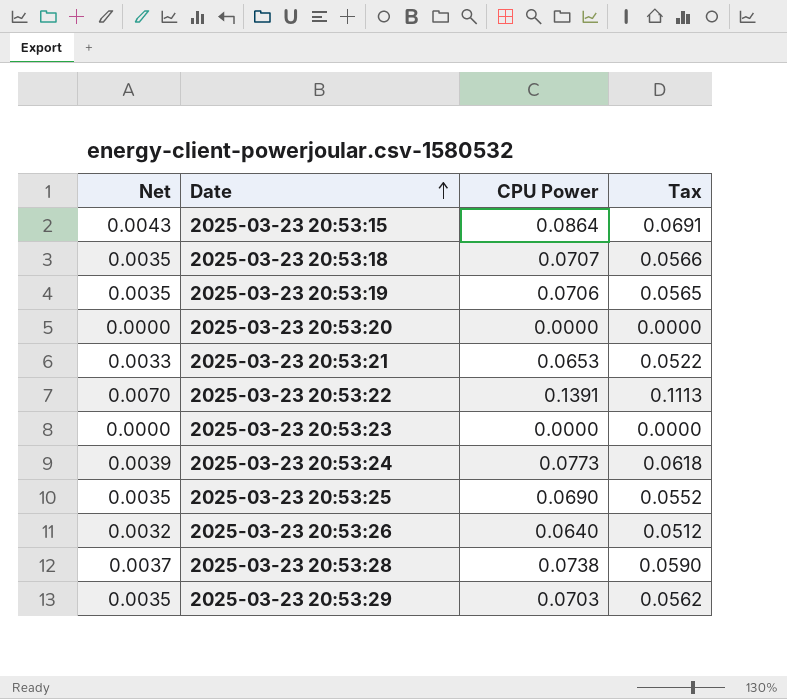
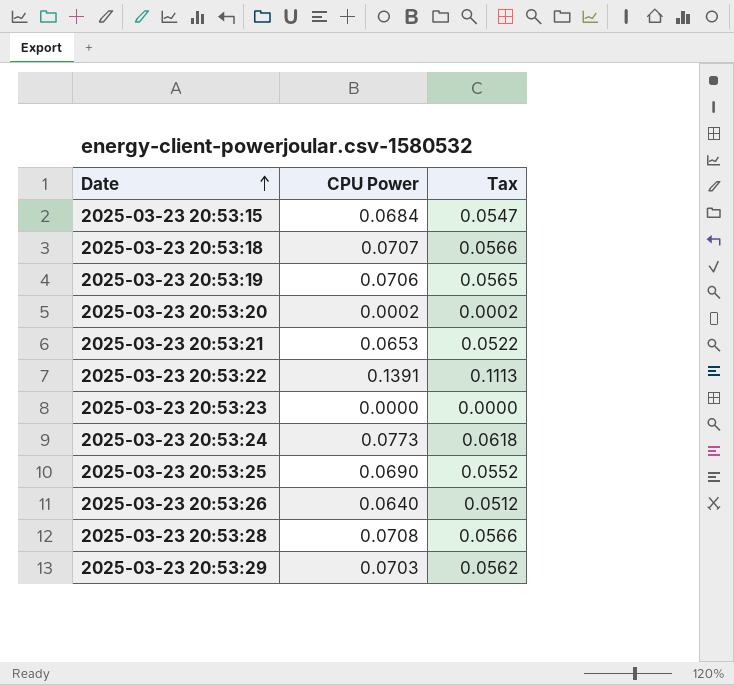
column Net | formula: [CPU Power] * 0.05 -> none
2025-03-23 20:53:15 | CPU Power: 0.0864 -> 0.0684
2025-03-23 20:53:15 | Tax: 0.0691 -> 0.0547
2025-03-23 20:53:20 | CPU Power: 0.0000 -> 0.0002
2025-03-23 20:53:20 | Tax: 0.0000 -> 0.0002
2025-03-23 20:53:28 | CPU Power: 0.0738 -> 0.0708
2025-03-23 20:53:28 | Tax: 0.0590 -> 0.0566

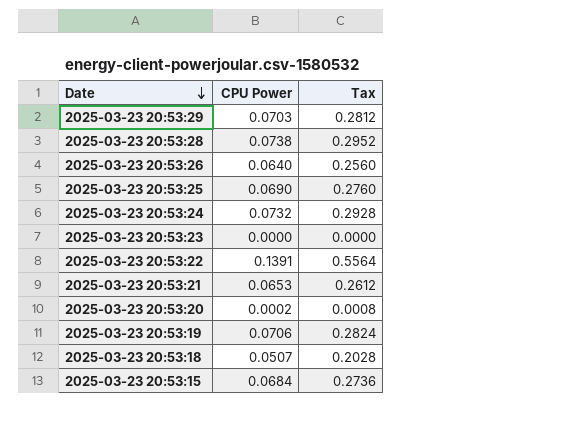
row order: Date ascending -> Date descending
column Tax | formula: [CPU Power] * 0.8 -> [CPU Power] * 4
2025-03-23 20:53:28 | CPU Power: 0.0708 -> 0.0738
2025-03-23 20:53:24 | CPU Power: 0.0773 -> 0.0732
2025-03-23 20:53:18 | CPU Power: 0.0707 -> 0.0507

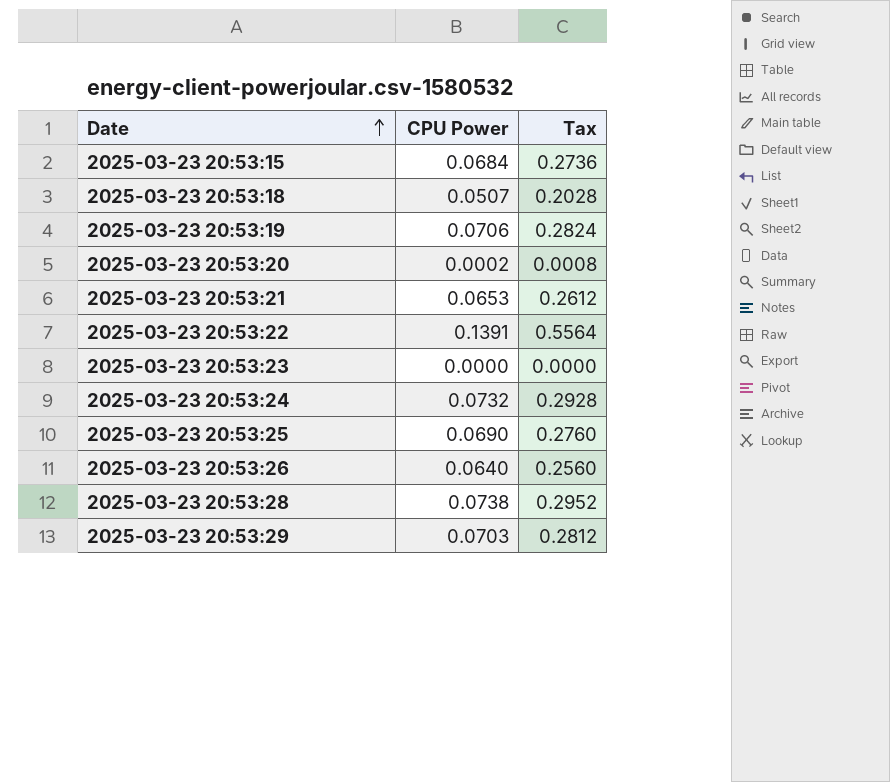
row order: Date descending -> Date ascending

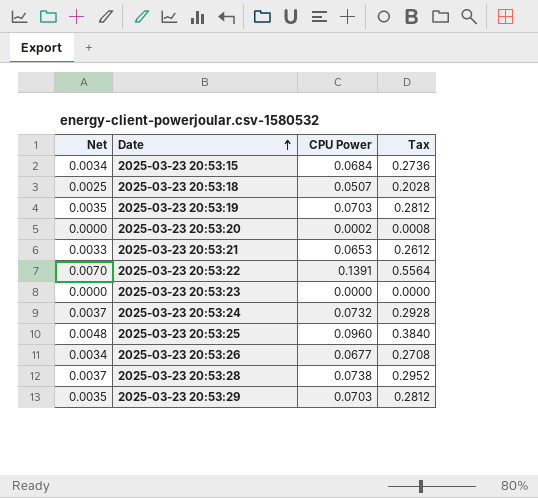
column Net | formula: none -> [CPU Power] * 0.05
2025-03-23 20:53:19 | CPU Power: 0.0706 -> 0.0703
2025-03-23 20:53:19 | Tax: 0.2824 -> 0.2812
2025-03-23 20:53:25 | CPU Power: 0.0690 -> 0.0960
2025-03-23 20:53:25 | Tax: 0.2760 -> 0.3840
2025-03-23 20:53:26 | CPU Power: 0.0640 -> 0.0677
2025-03-23 20:53:26 | Tax: 0.2560 -> 0.2708

